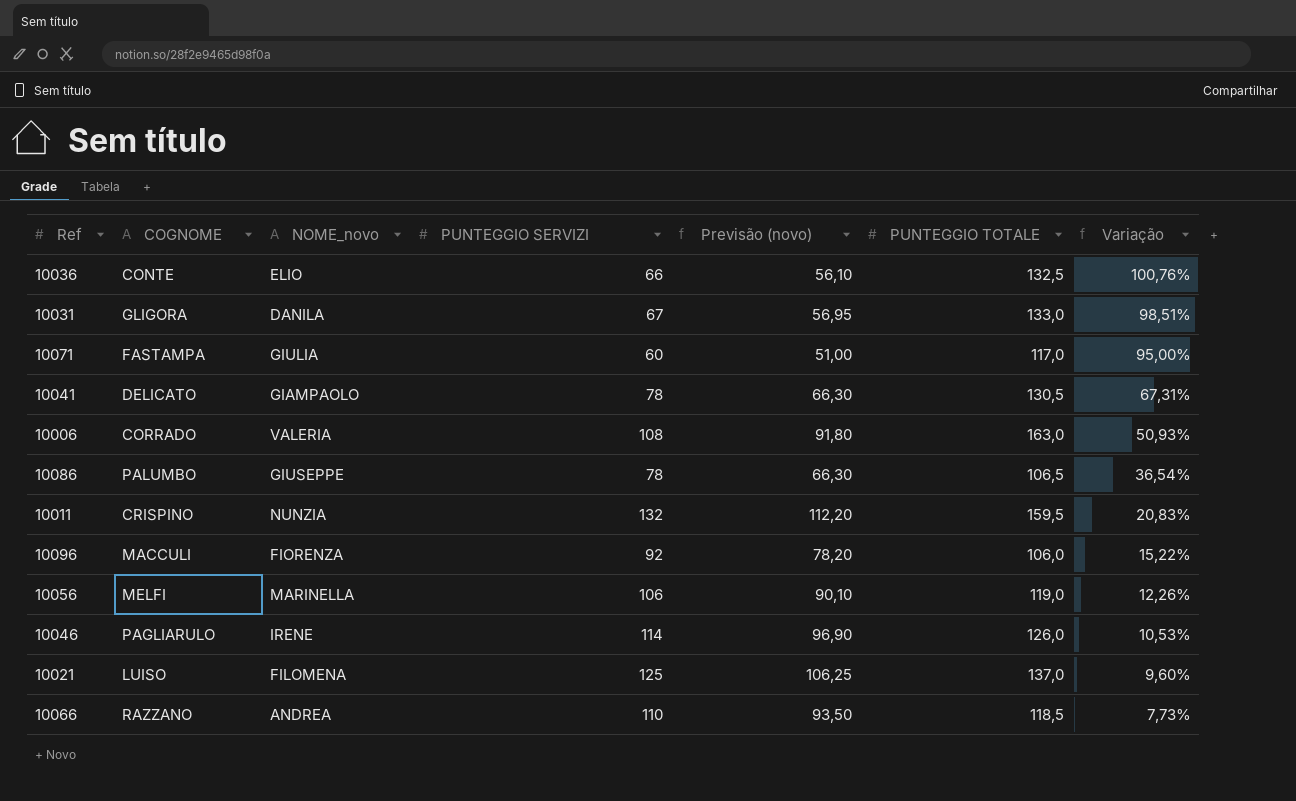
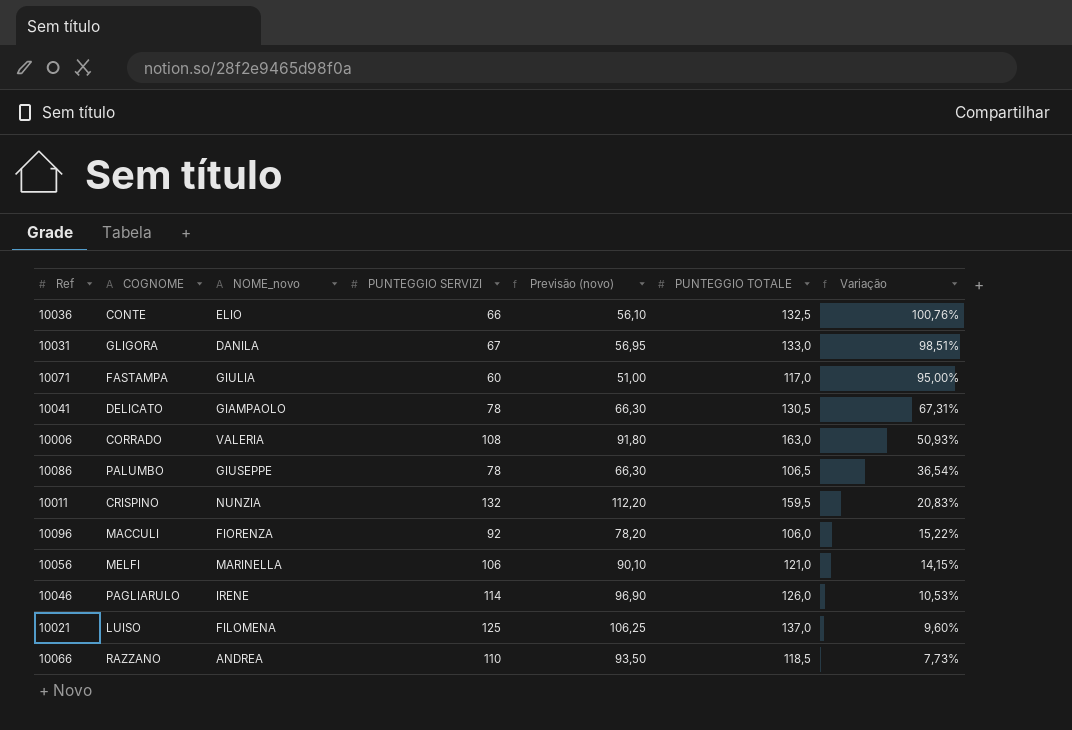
10056 | PUNTEGGIO TOTALE: 119,0 -> 121,0
10056 | Variação: 12,26% -> 14,15%

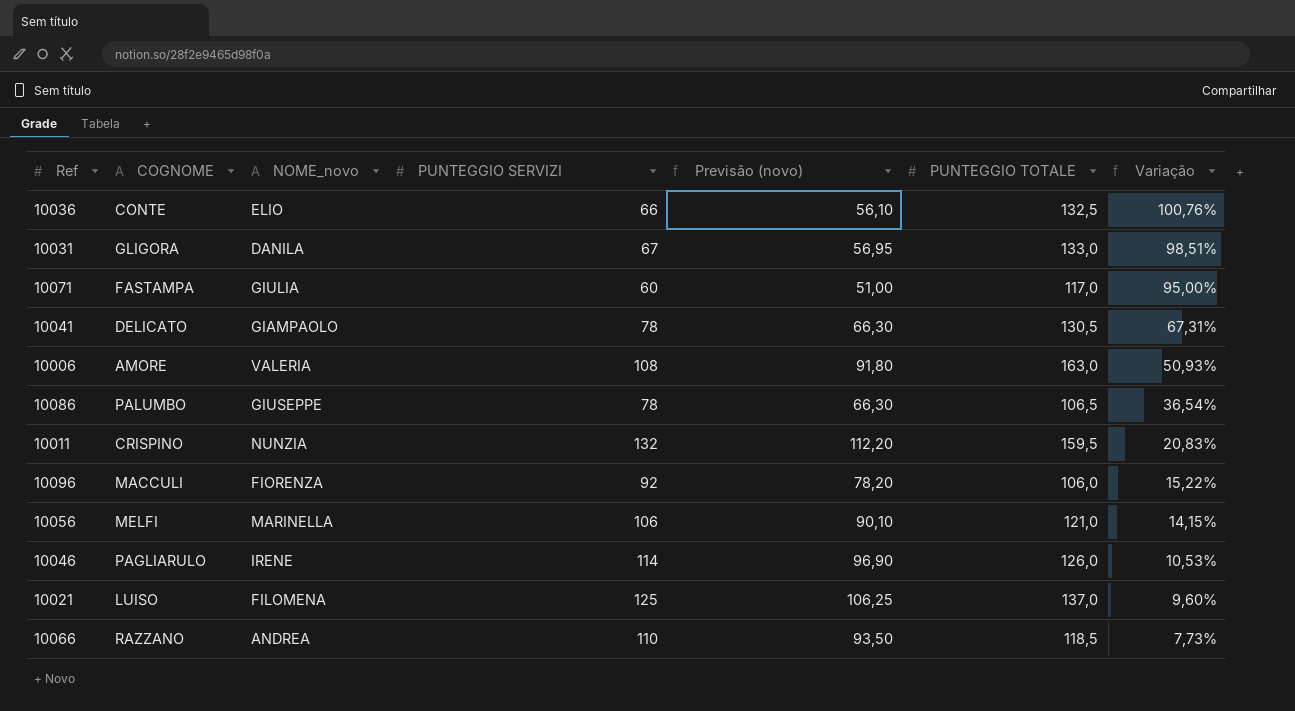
10006 | COGNOME: CORRADO -> AMORE

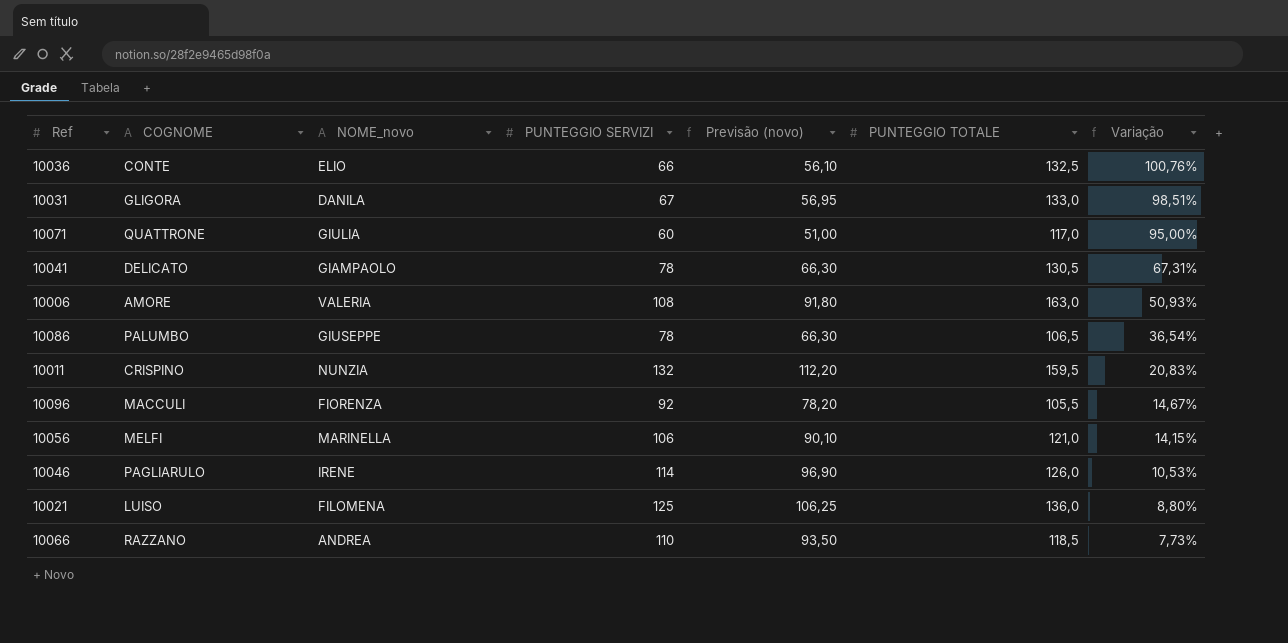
10071 | COGNOME: FASTAMPA -> QUATTRONE
10096 | PUNTEGGIO TOTALE: 106,0 -> 105,5
10096 | Variação: 15,22% -> 14,67%
10021 | PUNTEGGIO TOTALE: 137,0 -> 136,0
10021 | Variação: 9,60% -> 8,80%

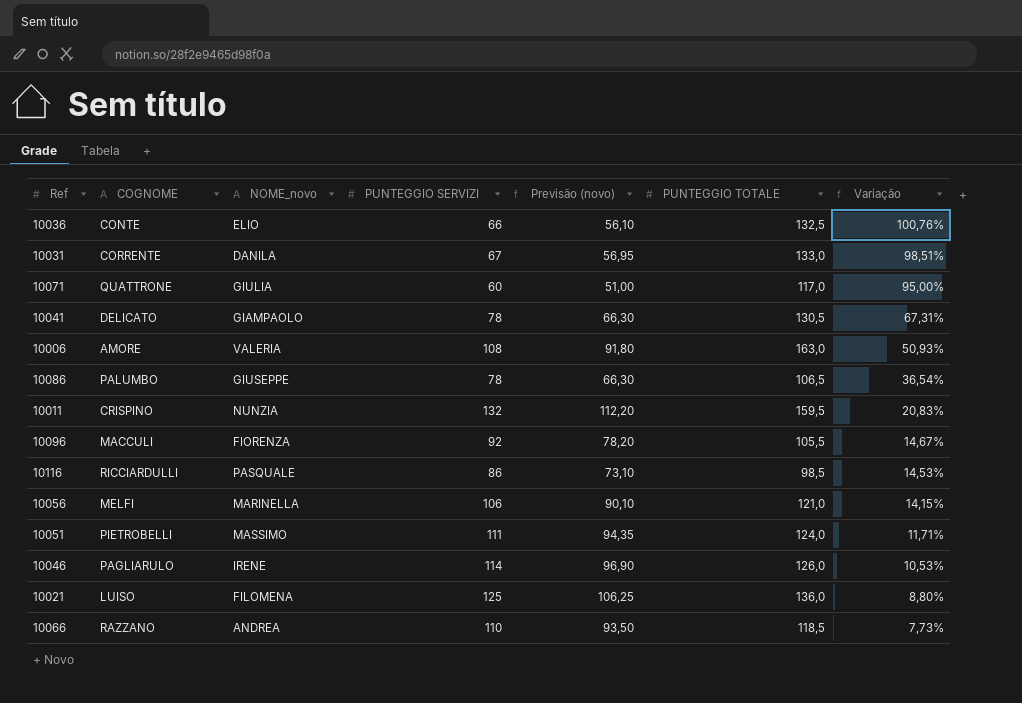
10031 | COGNOME: GLIGORA -> CORRENTE
row 10116: none -> RICCIARDULLI | PASQUALE | 86 | 73,10 | 98,5 | 14,53%
row 10051: none -> PIETROBELLI | MASSIMO | 111 | 94,35 | 124,0 | 11,71%

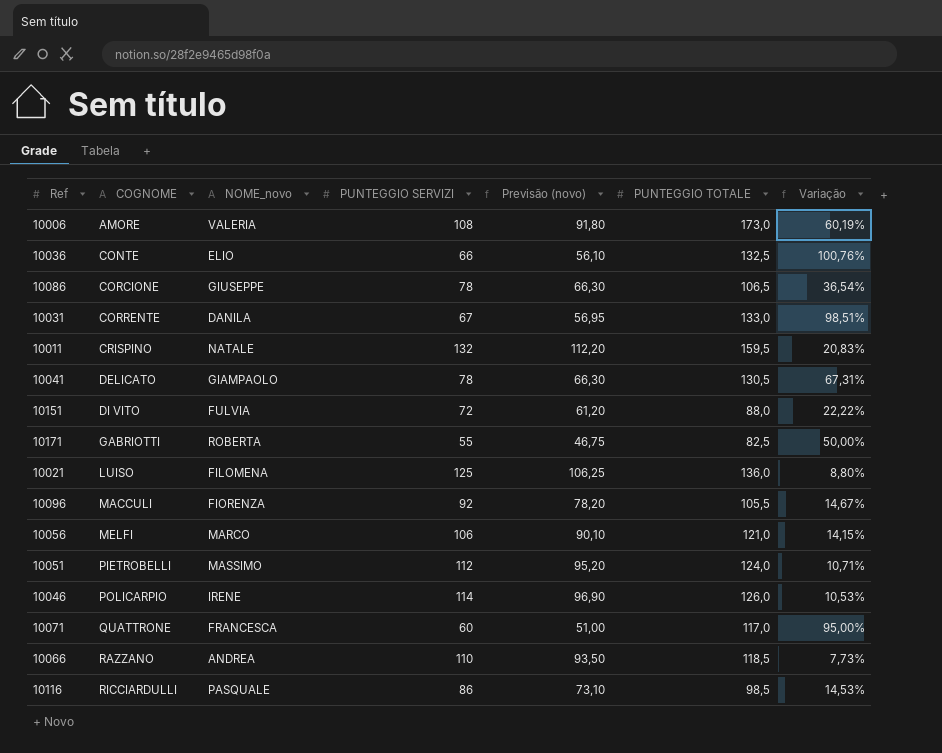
row order: Variação descending -> COGNOME ascending
10006 | PUNTEGGIO TOTALE: 163,0 -> 173,0
10006 | Variação: 50,93% -> 60,19%
10086 | COGNOME: PALUMBO -> CORCIONE
10011 | NOME_novo: NUNZIA -> NATALE
row 10151: none -> DI VITO | FULVIA | 72 | 61,20 | 88,0 | 22,22%
row 10171: none -> GABRIOTTI | ROBERTA | 55 | 46,75 | 82,5 | 50,00%
10056 | NOME_novo: MARINELLA -> MARCO
10051 | PUNTEGGIO SERVIZI: 111 -> 112
10051 | Previsão (novo): 94,35 -> 95,20
10051 | Variação: 11,71% -> 10,71%
10046 | COGNOME: PAGLIARULO -> POLICARPIO
10071 | NOME_novo: GIULIA -> FRANCESCA

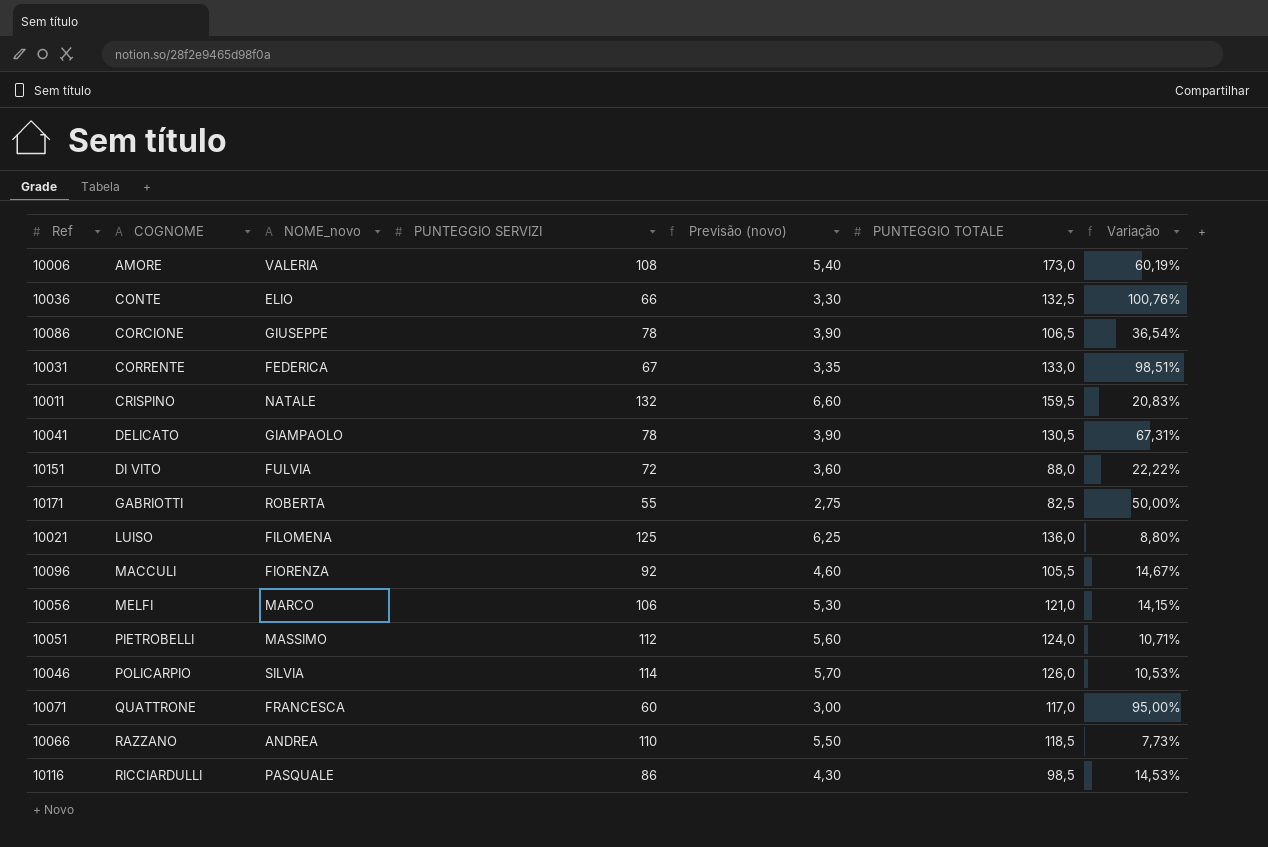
column Previsão (novo) | formula: [PUNTEGGIO SERVIZI] * 0,85 -> [PUNTEGGIO SERVIZI] * 0,05
10031 | NOME_novo: DANILA -> FEDERICA
10046 | NOME_novo: IRENE -> SILVIA

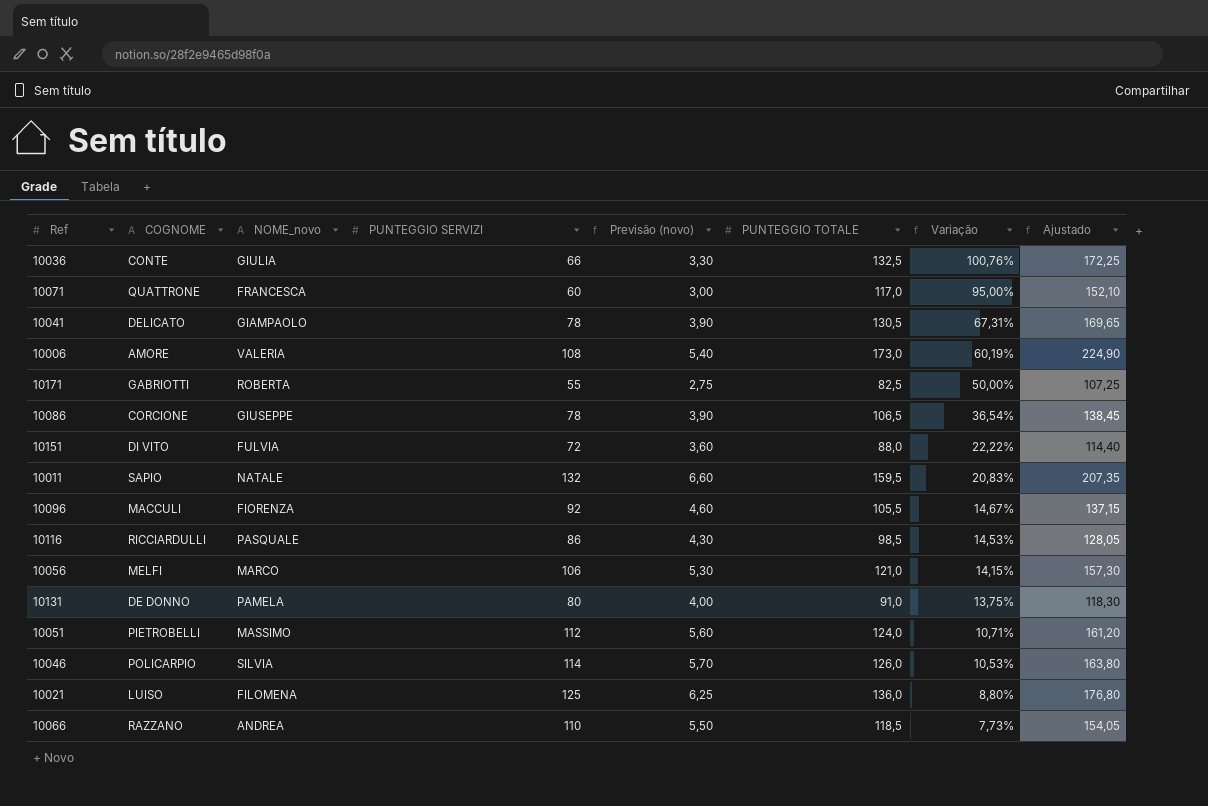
row order: COGNOME ascending -> Variação descending
column Ajustado | formula: none -> [PUNTEGGIO TOTALE] * 1,3
row 10031: CORRENTE | FEDERICA | 67 | 3,35 | 133,0 | 98,51% -> none
10036 | NOME_novo: ELIO -> GIULIA
10011 | COGNOME: CRISPINO -> SAPIO
row 10131: none -> DE DONNO | PAMELA | 80 | 4,00 | 91,0 | 13,75% | 118,30

